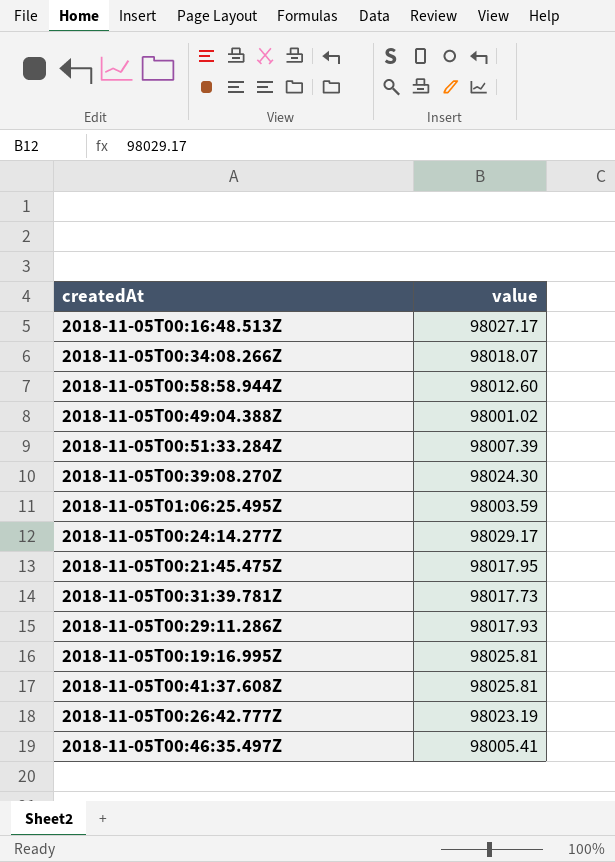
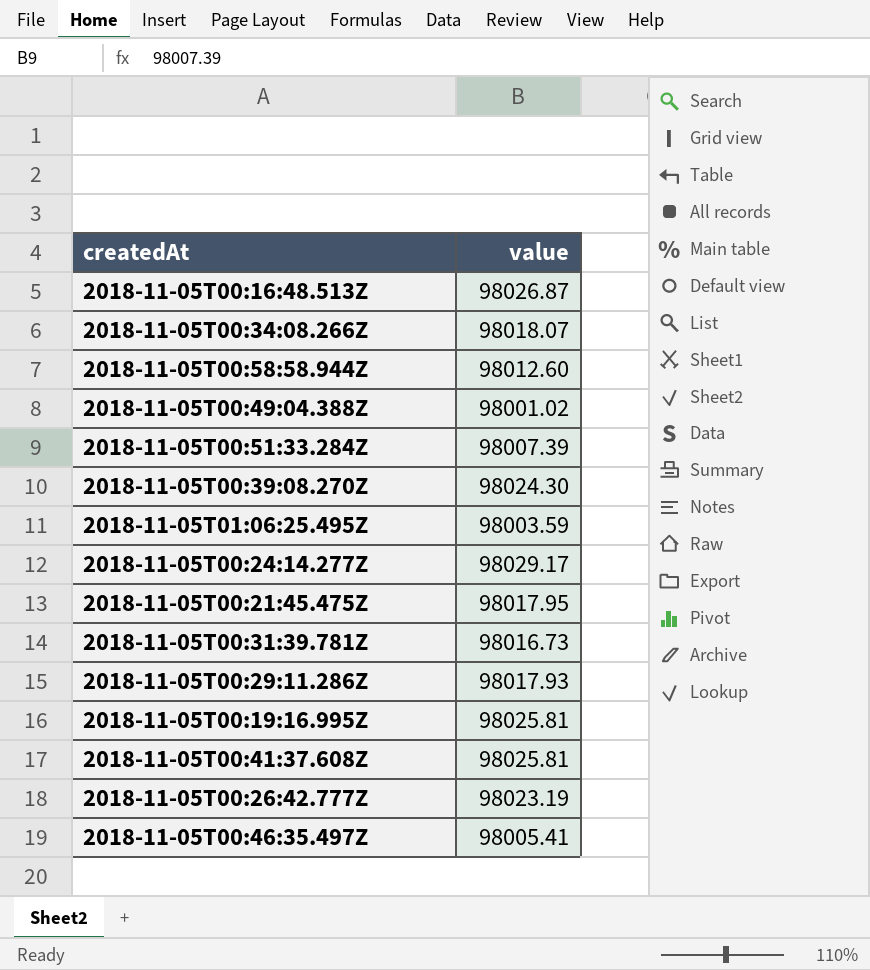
2018-11-05T00:16:48.513Z | value: 98027.17 -> 98026.87
2018-11-05T00:31:39.781Z | value: 98017.73 -> 98016.73

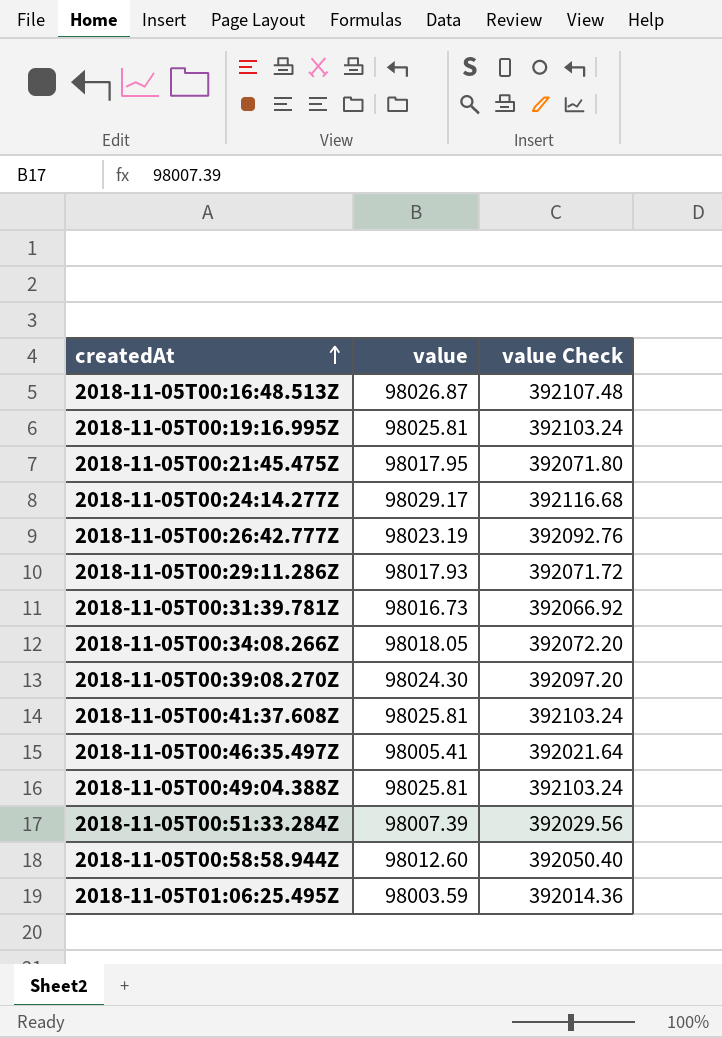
row order: none -> createdAt ascending
column value Check | formula: none -> [value] * 4
2018-11-05T00:34:08.266Z | value: 98018.07 -> 98018.05
2018-11-05T00:49:04.388Z | value: 98001.02 -> 98025.81

